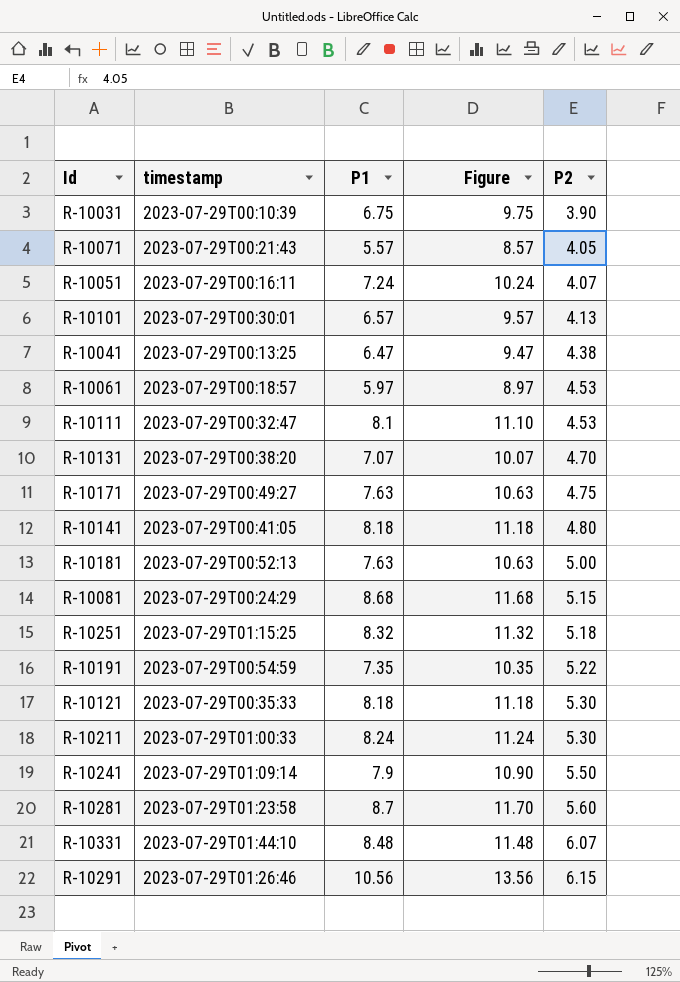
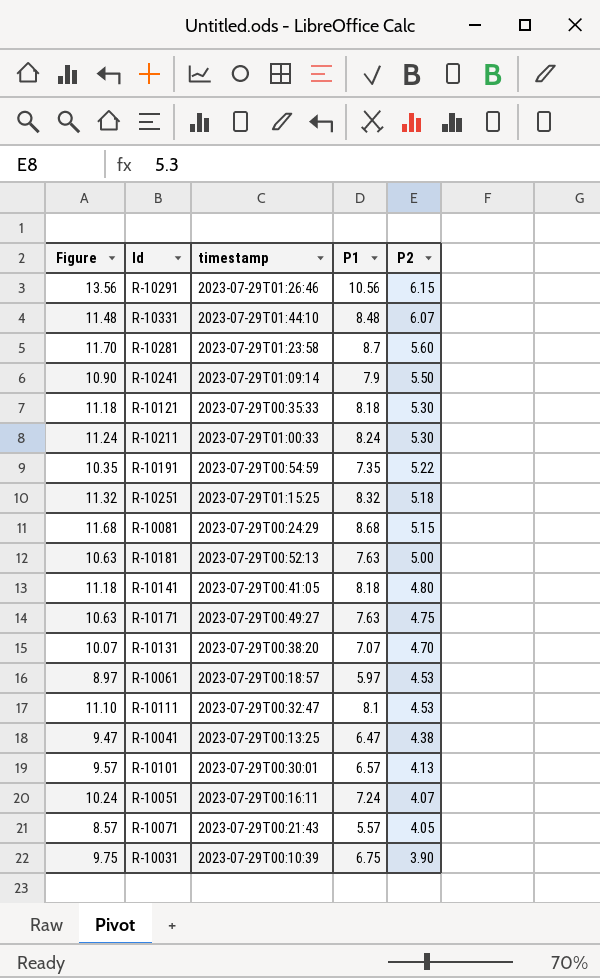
row order: P2 ascending -> P2 descending
column Figure | position: 4 -> 1

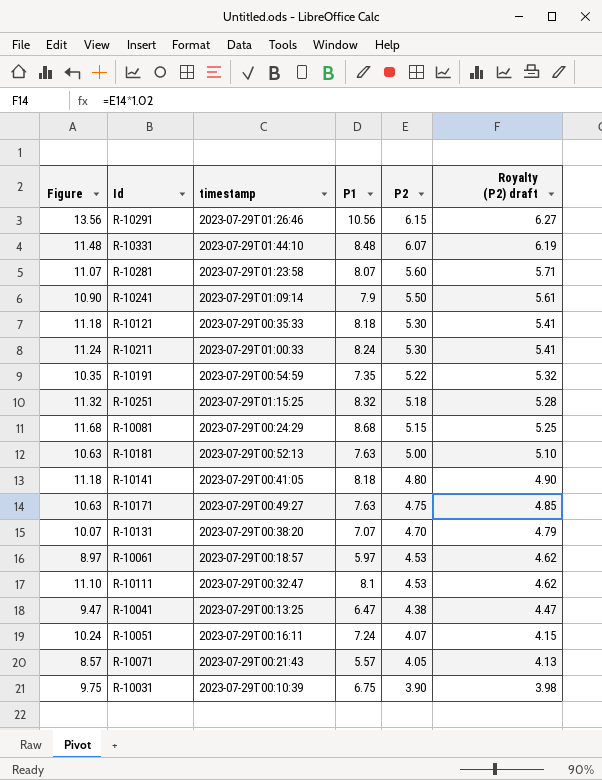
column Royalty (P2) draft | formula: none -> [P2] * 1.02
row R-10101: 9.57 | 2023-07-29T00:30:01 | 6.57 | 4.13 -> none
R-10281 | Figure: 11.70 -> 11.07
R-10281 | P1: 8.7 -> 8.07

